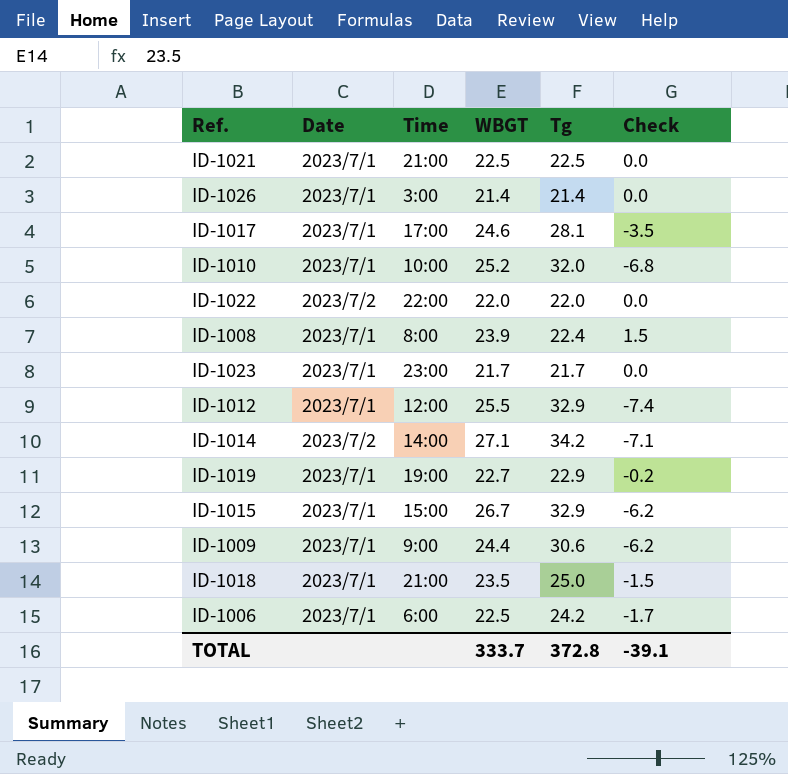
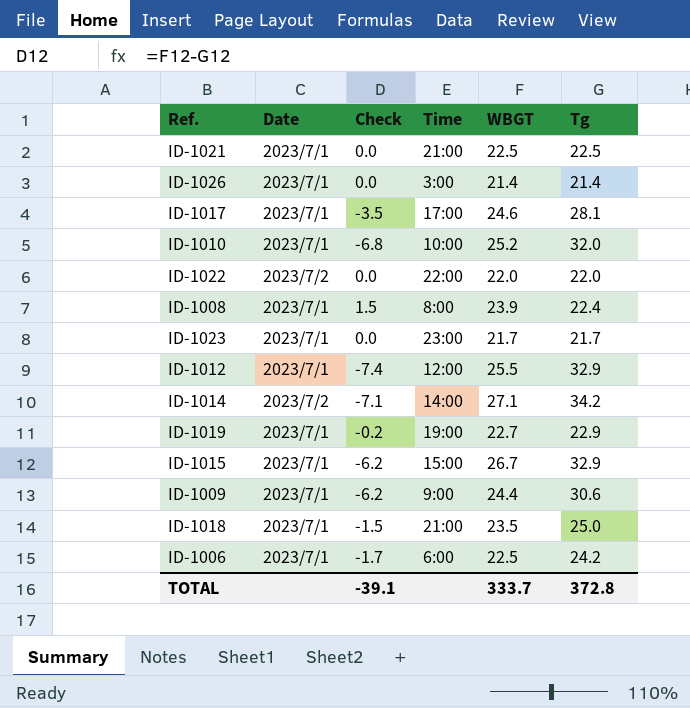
column Check | position: 6 -> 3

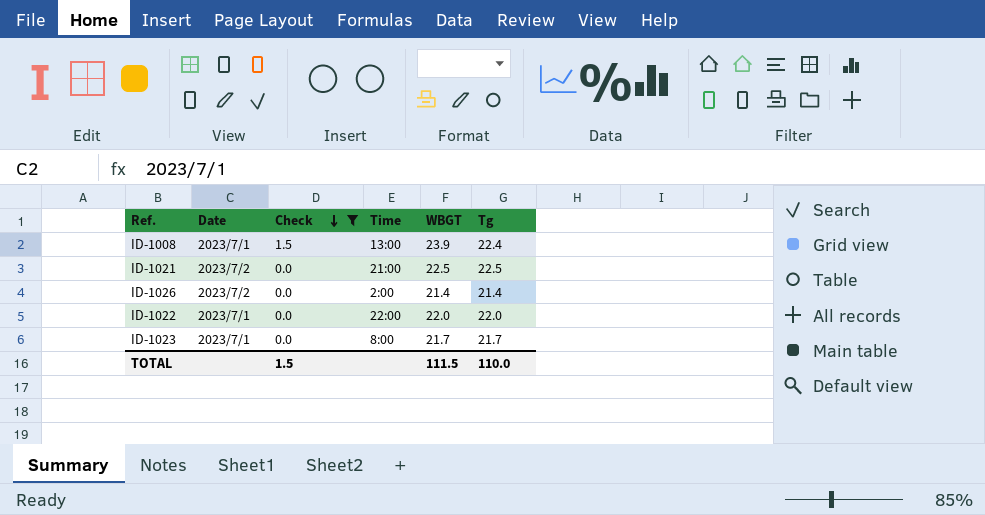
filter: none -> Check >= 0.0
row order: none -> Check descending
ID-1008 | Time: 8:00 -> 13:00
ID-1021 | Date: 2023/7/1 -> 2023/7/2
ID-1026 | Date: 2023/7/1 -> 2023/7/2
ID-1026 | Time: 3:00 -> 2:00
ID-1022 | Date: 2023/7/2 -> 2023/7/1
ID-1023 | Time: 23:00 -> 8:00
TOTAL | Check: -39.1 -> 1.5
TOTAL | WBGT: 333.7 -> 111.5
TOTAL | Tg: 372.8 -> 110.0

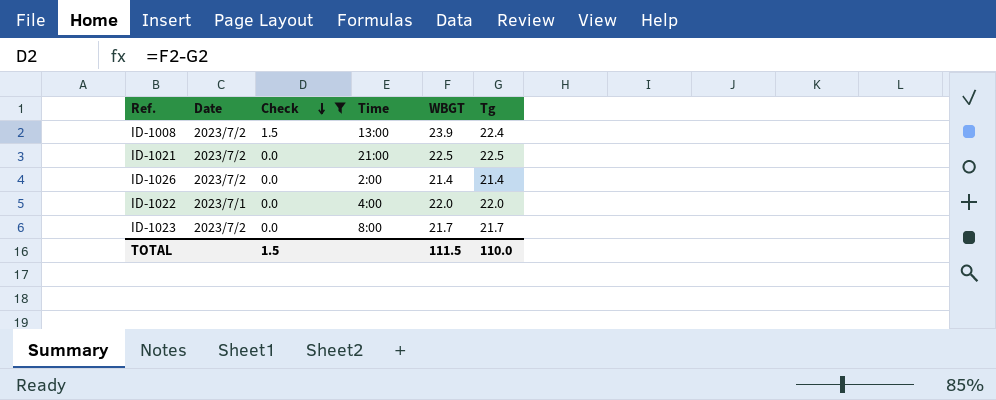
ID-1008 | Date: 2023/7/1 -> 2023/7/2
ID-1022 | Time: 22:00 -> 4:00
ID-1023 | Date: 2023/7/1 -> 2023/7/2

